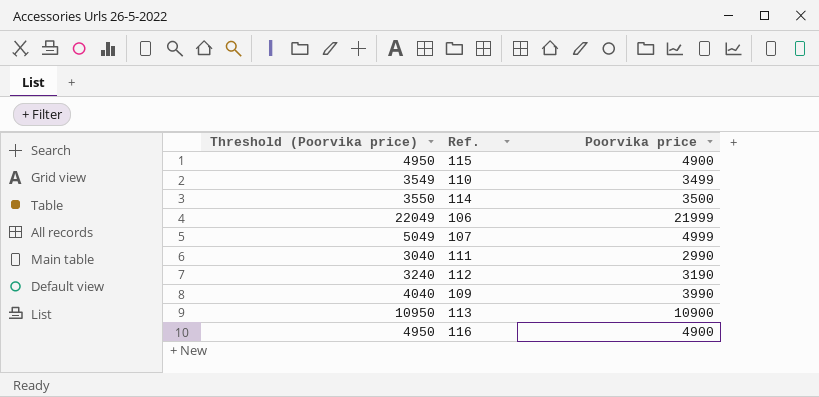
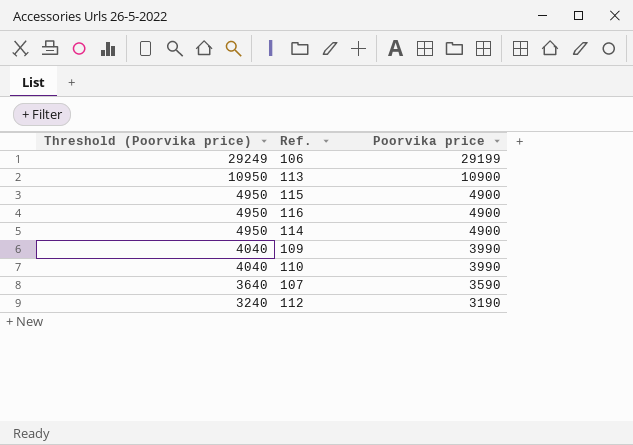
row order: none -> Threshold (Poorvika price) descending
row 111: 3040 | 2990 -> none
106 | Threshold (Poorvika price): 22049 -> 29249
106 | Poorvika price: 21999 -> 29199
114 | Threshold (Poorvika price): 3550 -> 4950
114 | Poorvika price: 3500 -> 4900
110 | Threshold (Poorvika price): 3549 -> 4040
110 | Poorvika price: 3499 -> 3990
107 | Threshold (Poorvika price): 5049 -> 3640
107 | Poorvika price: 4999 -> 3590

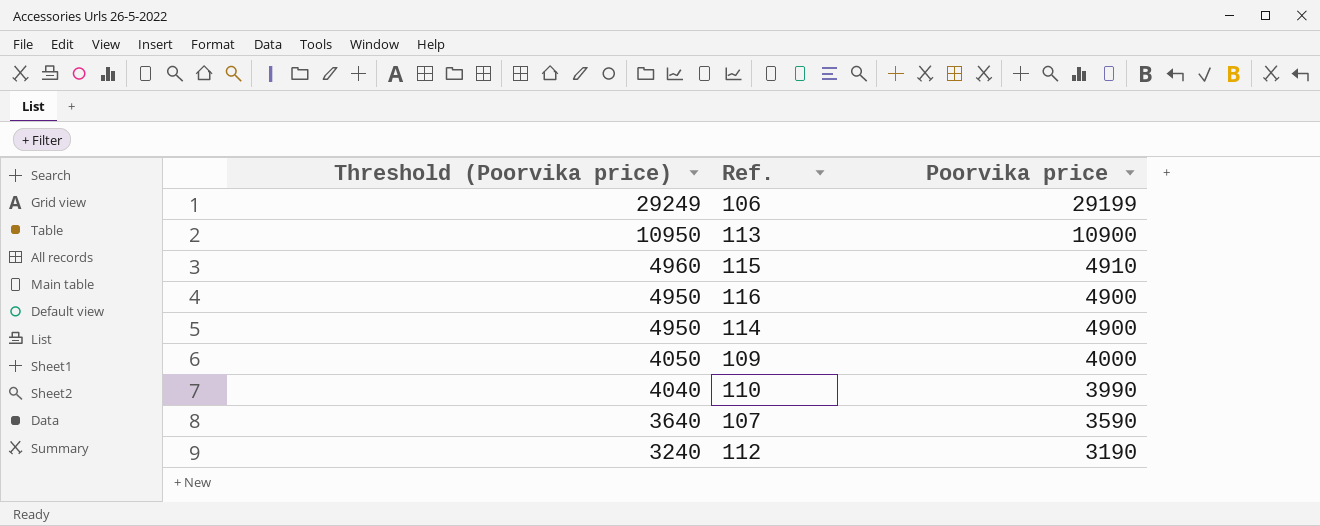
115 | Threshold (Poorvika price): 4950 -> 4960
115 | Poorvika price: 4900 -> 4910
109 | Threshold (Poorvika price): 4040 -> 4050
109 | Poorvika price: 3990 -> 4000

